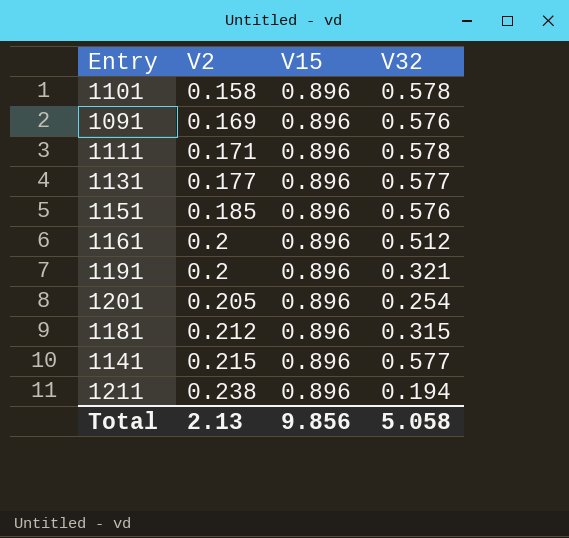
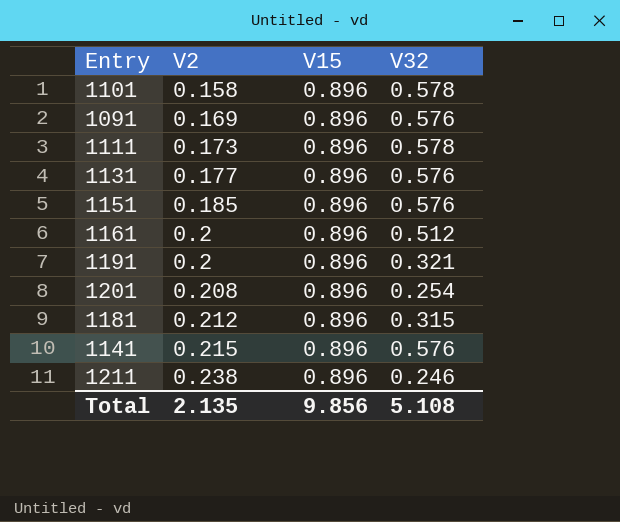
1111 | V2: 0.171 -> 0.173
1131 | V32: 0.577 -> 0.576
1201 | V2: 0.205 -> 0.208
1141 | V32: 0.577 -> 0.576
1211 | V32: 0.194 -> 0.246
Total | V2: 2.13 -> 2.135
Total | V32: 5.058 -> 5.108

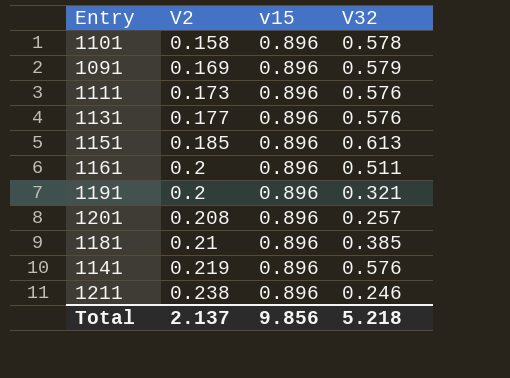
column name: V15 -> v15
1091 | V32: 0.576 -> 0.579
1111 | V32: 0.578 -> 0.576
1151 | V32: 0.576 -> 0.613
1161 | V32: 0.512 -> 0.511
1201 | V32: 0.254 -> 0.257
1181 | V2: 0.212 -> 0.21
1181 | V32: 0.315 -> 0.385
1141 | V2: 0.215 -> 0.219
Total | V2: 2.135 -> 2.137
Total | V32: 5.108 -> 5.218

